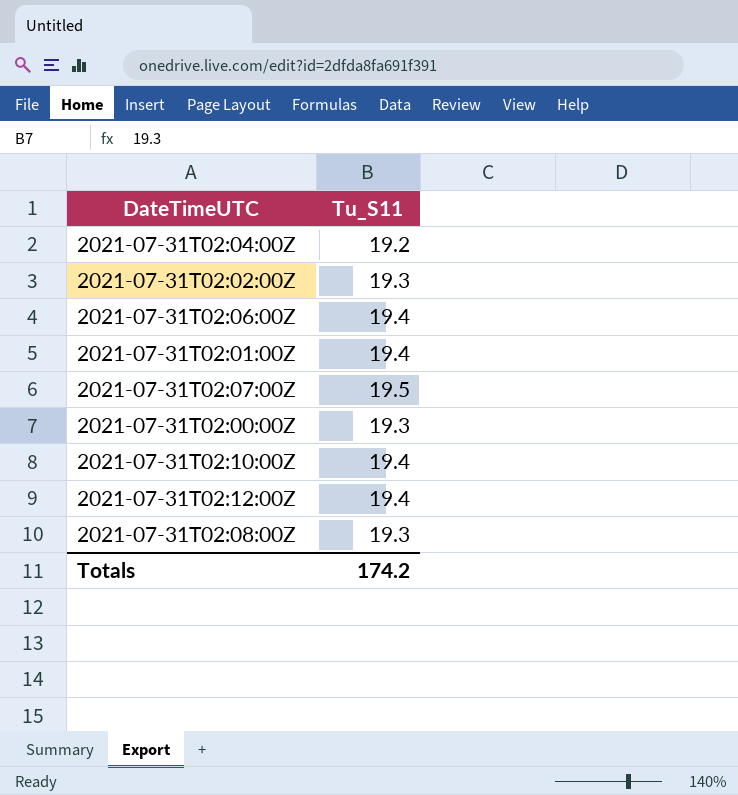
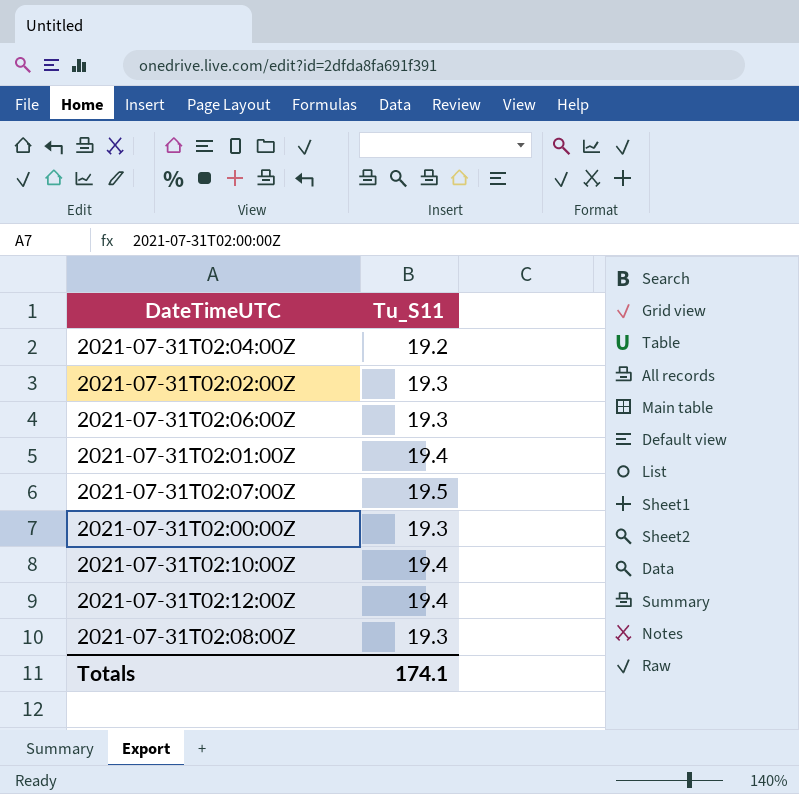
2021-07-31T02:06:00Z | Tu_S11: 19.4 -> 19.3
Totals | Tu_S11: 174.2 -> 174.1

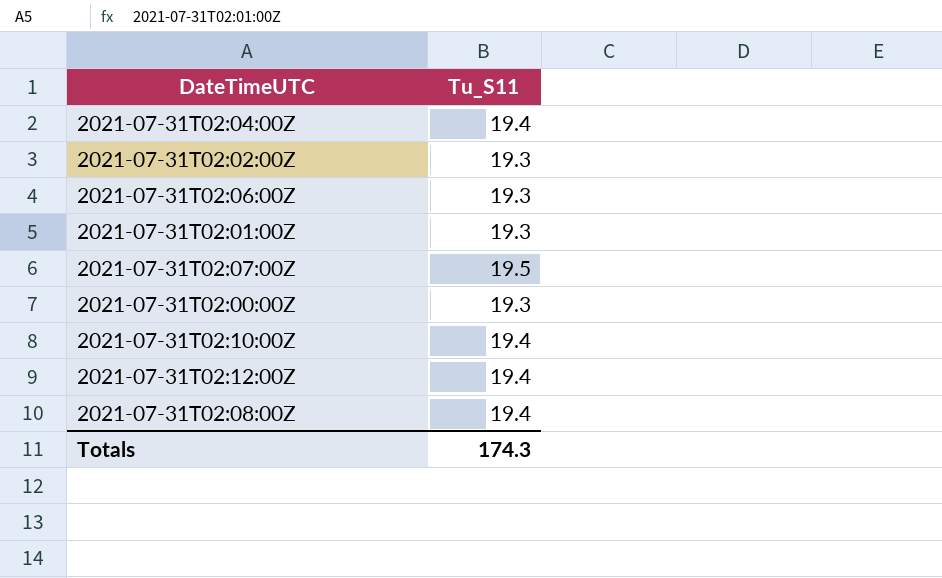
2021-07-31T02:04:00Z | Tu_S11: 19.2 -> 19.4
2021-07-31T02:01:00Z | Tu_S11: 19.4 -> 19.3
2021-07-31T02:08:00Z | Tu_S11: 19.3 -> 19.4
Totals | Tu_S11: 174.1 -> 174.3

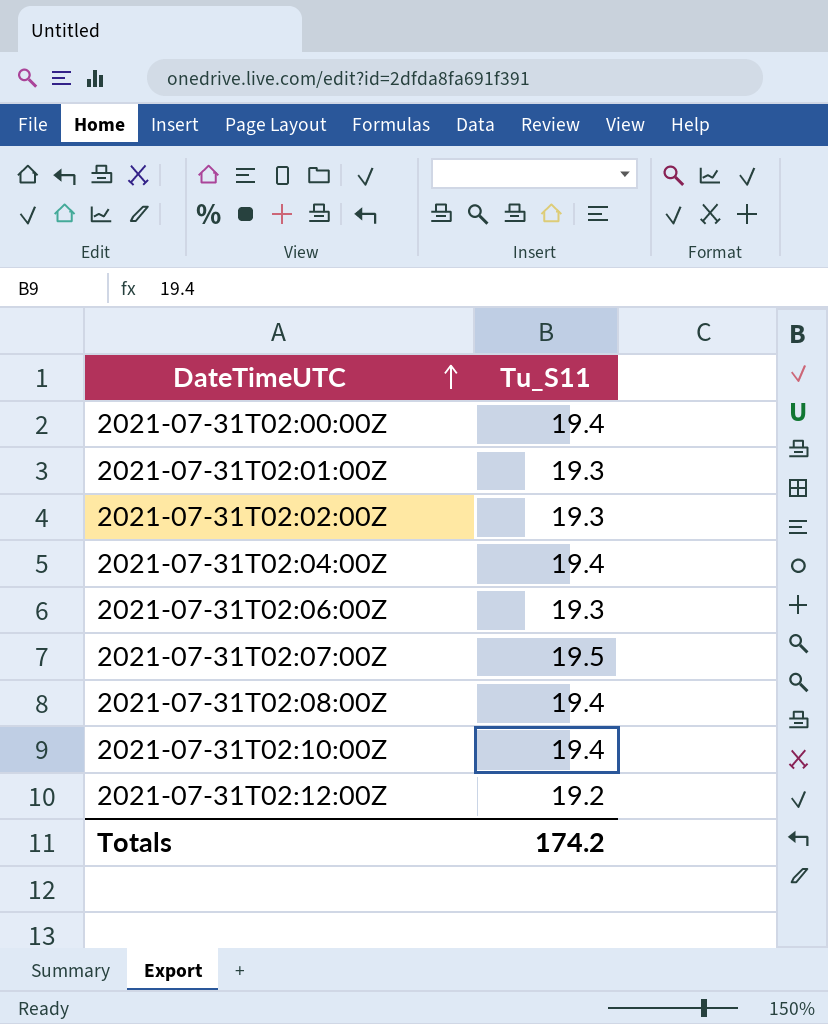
row order: none -> DateTimeUTC ascending
2021-07-31T02:00:00Z | Tu_S11: 19.3 -> 19.4
2021-07-31T02:12:00Z | Tu_S11: 19.4 -> 19.2
Totals | Tu_S11: 174.3 -> 174.2

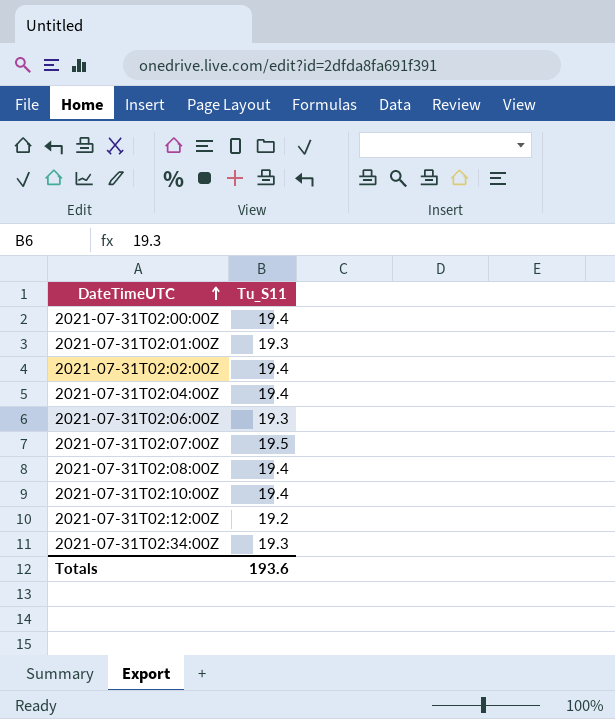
2021-07-31T02:02:00Z | Tu_S11: 19.3 -> 19.4
row 2021-07-31T02:34:00Z: none -> 19.3
Totals | Tu_S11: 174.2 -> 193.6

